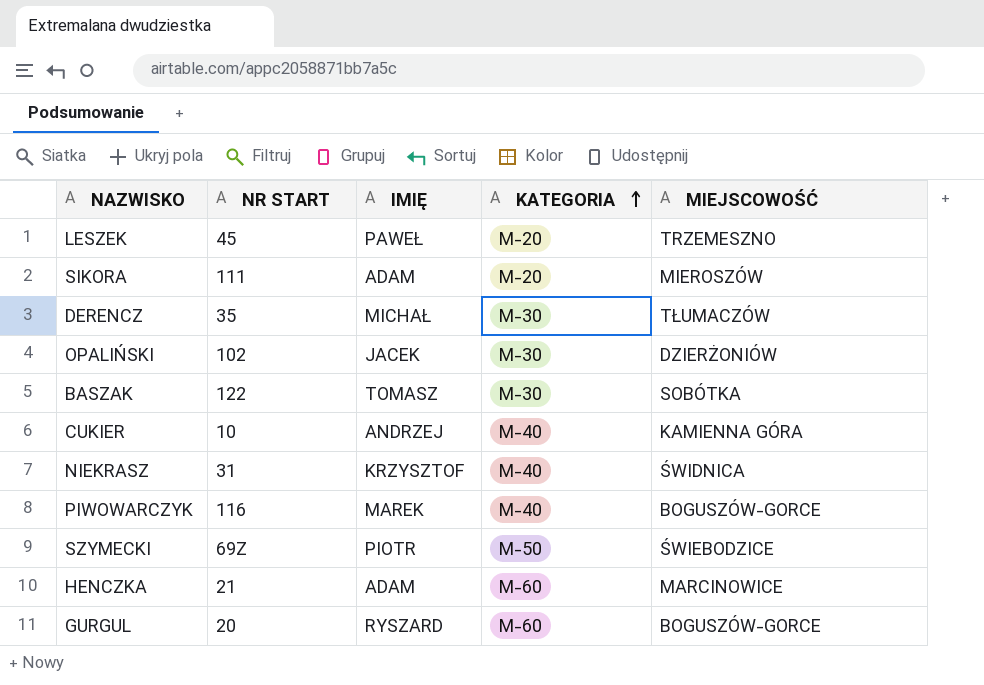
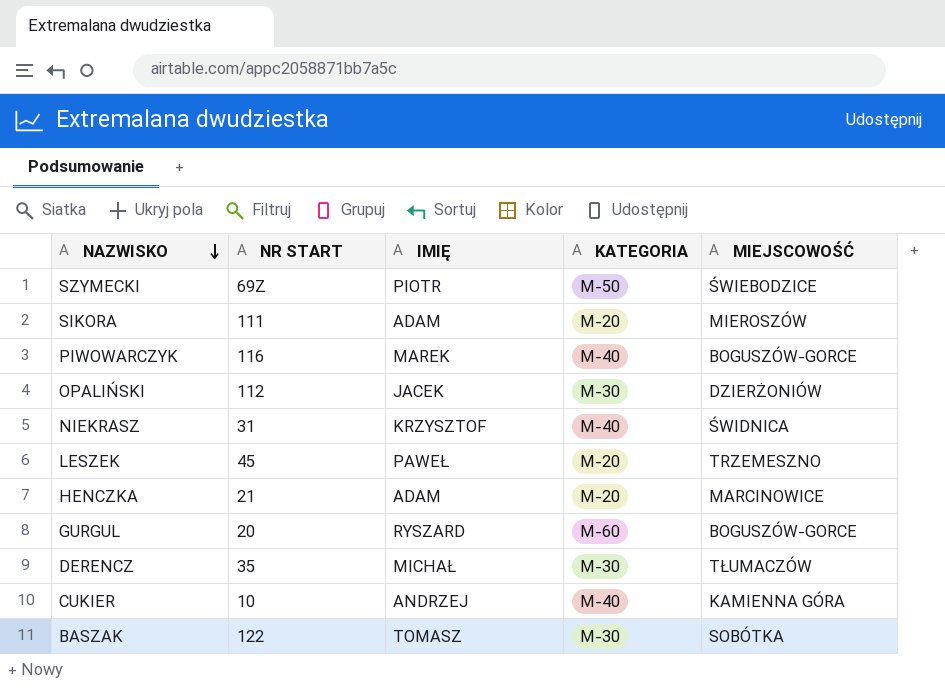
row order: KATEGORIA ascending -> NAZWISKO descending
OPALIŃSKI | NR START: 102 -> 112
HENCZKA | KATEGORIA: M-60 -> M-20

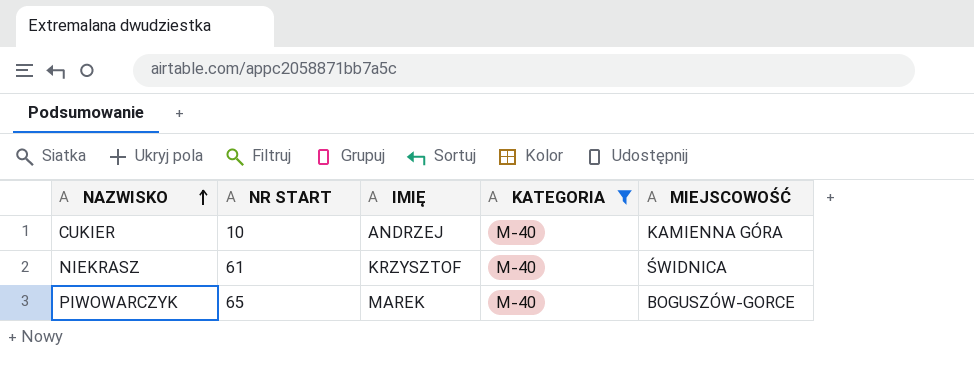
filter: none -> KATEGORIA = M-40
row order: NAZWISKO descending -> NAZWISKO ascending
NIEKRASZ | NR START: 31 -> 61
PIWOWARCZYK | NR START: 116 -> 65

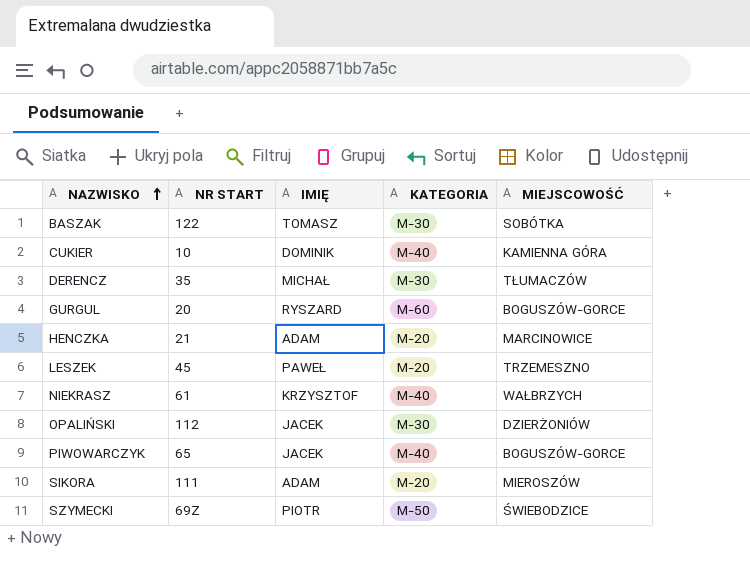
filter: KATEGORIA = M-40 -> none
CUKIER | IMIĘ: ANDRZEJ -> DOMINIK
NIEKRASZ | MIEJSCOWOŚĆ: ŚWIDNICA -> WAŁBRZYCH
PIWOWARCZYK | IMIĘ: MAREK -> JACEK

